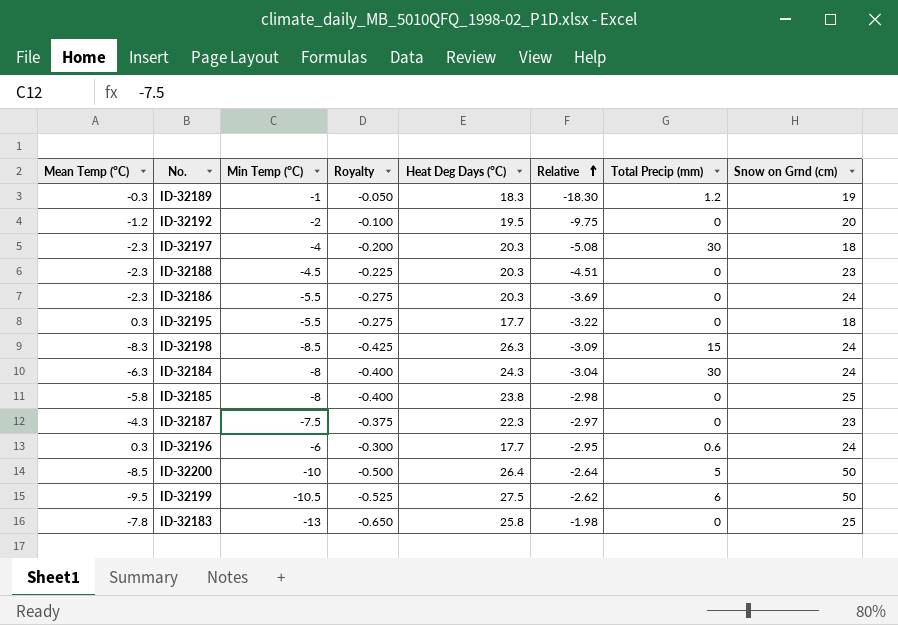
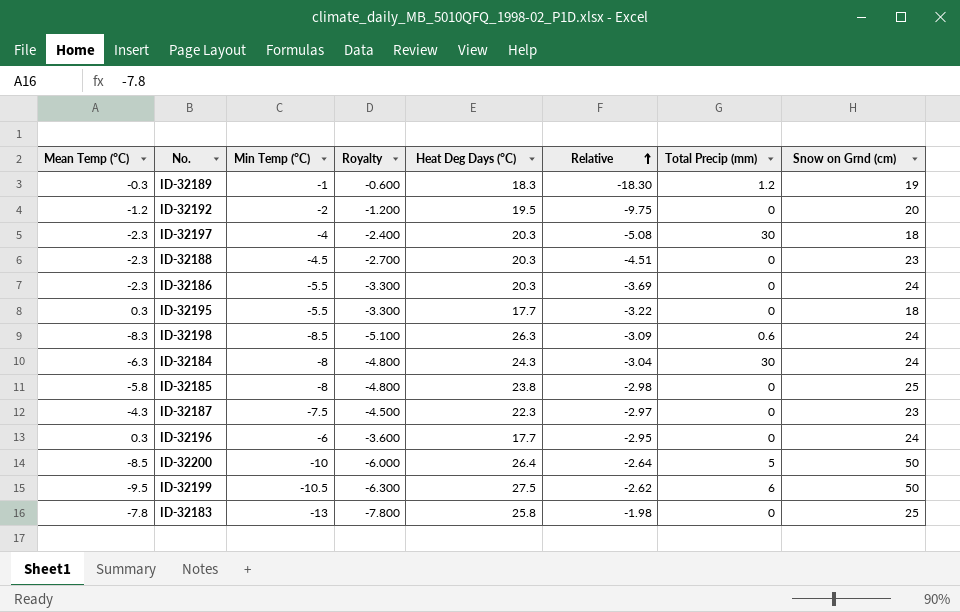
column Royalty | formula: [Min Temp (°C)] * 0.05 -> [Min Temp (°C)] * 0.6
ID-32198 | Total Precip (mm): 15 -> 0.6
ID-32196 | Total Precip (mm): 0.6 -> 0

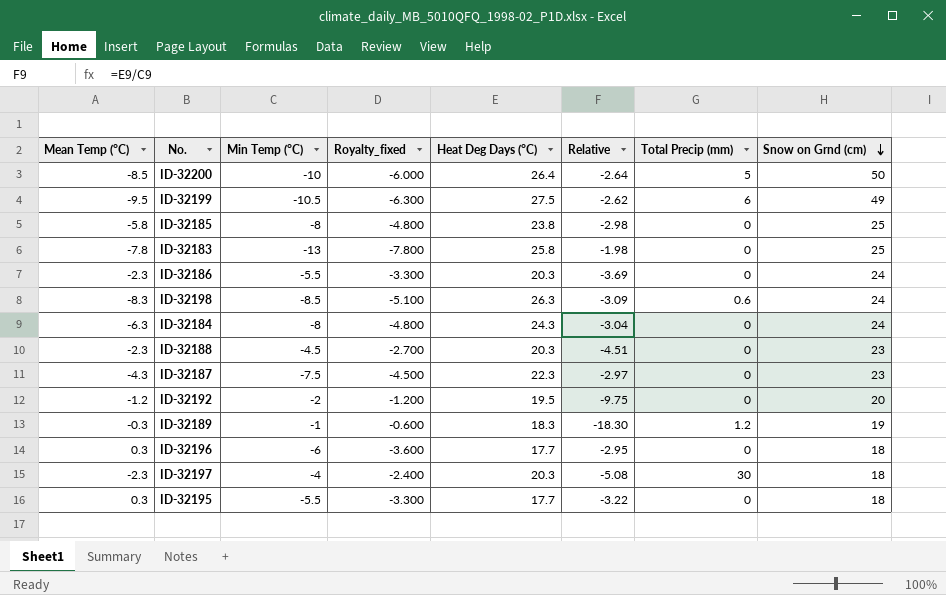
row order: Relative ascending -> Snow on Grnd (cm) descending
column name: Royalty -> Royalty_fixed
ID-32199 | Snow on Grnd (cm): 50 -> 49
ID-32184 | Total Precip (mm): 30 -> 0
ID-32196 | Snow on Grnd (cm): 24 -> 18

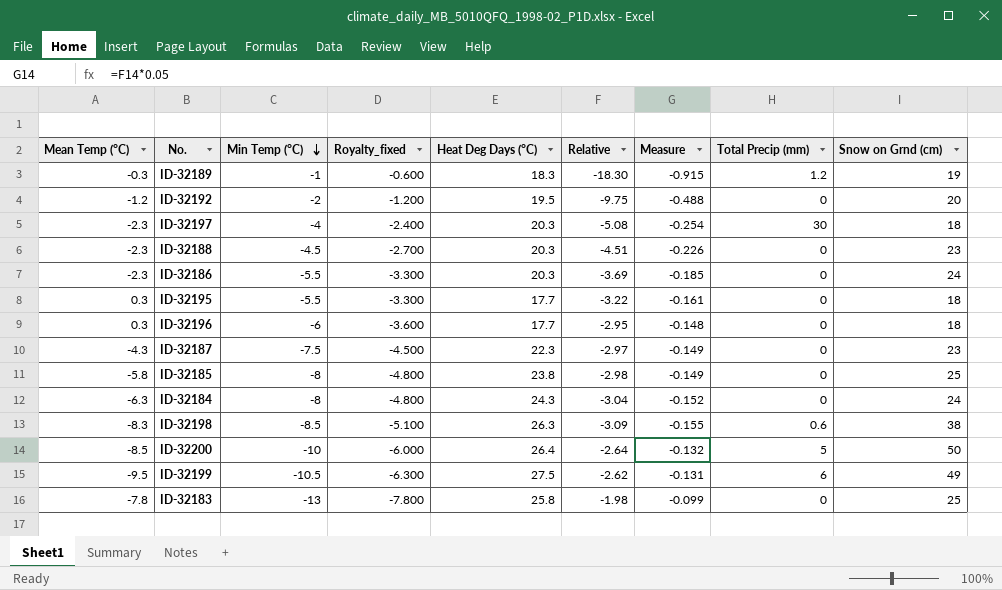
row order: Snow on Grnd (cm) descending -> Min Temp (°C) descending
column Measure | formula: none -> [Relative] * 0.05
ID-32198 | Snow on Grnd (cm): 24 -> 38

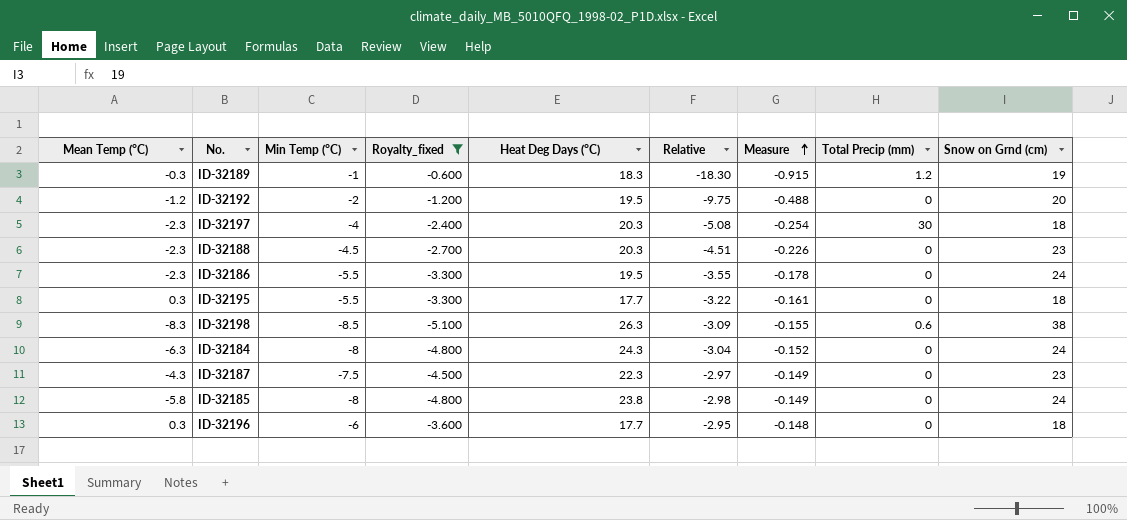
filter: none -> Royalty_fixed >= -5.100
row order: Min Temp (°C) descending -> Measure ascending
ID-32186 | Heat Deg Days (°C): 20.3 -> 19.5
ID-32186 | Relative: -3.69 -> -3.55
ID-32186 | Measure: -0.185 -> -0.178
ID-32185 | Snow on Grnd (cm): 25 -> 24

